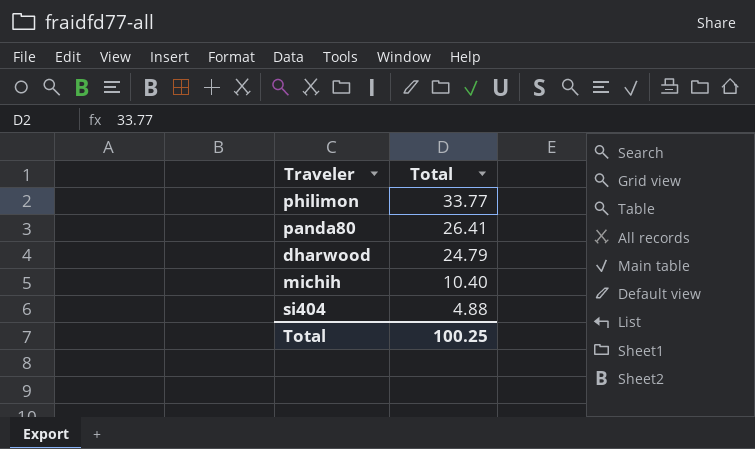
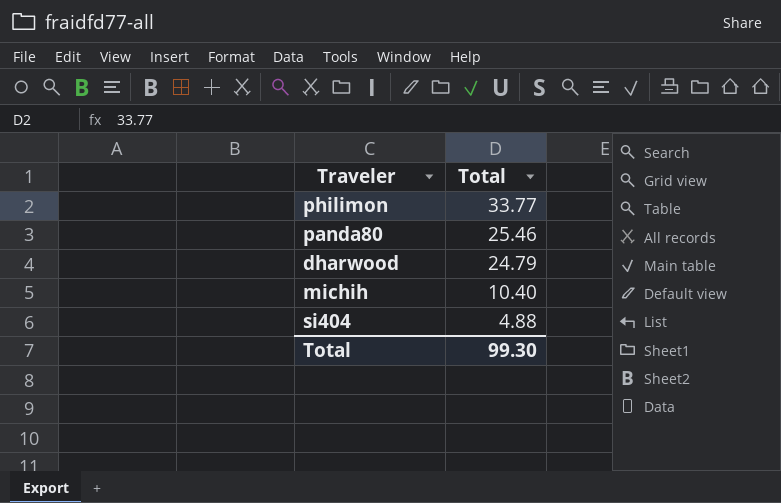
panda80 | Total: 26.41 -> 25.46
Total | Total: 100.25 -> 99.30

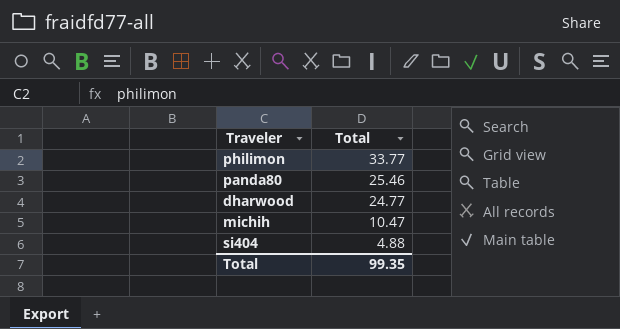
dharwood | Total: 24.79 -> 24.77
michih | Total: 10.40 -> 10.47
Total | Total: 99.30 -> 99.35

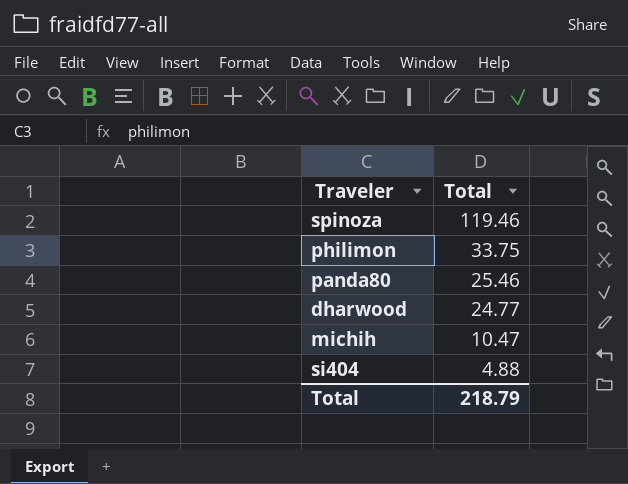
row spinoza: none -> 119.46
philimon | Total: 33.77 -> 33.75
Total | Total: 99.35 -> 218.79

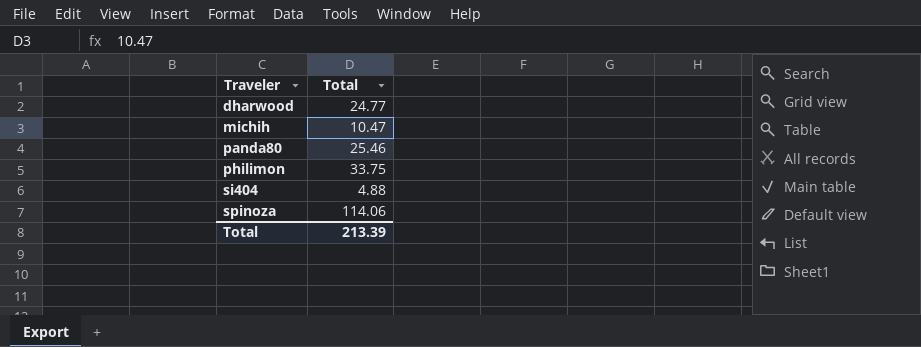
row order: Total descending -> Traveler ascending
spinoza | Total: 119.46 -> 114.06
Total | Total: 218.79 -> 213.39

